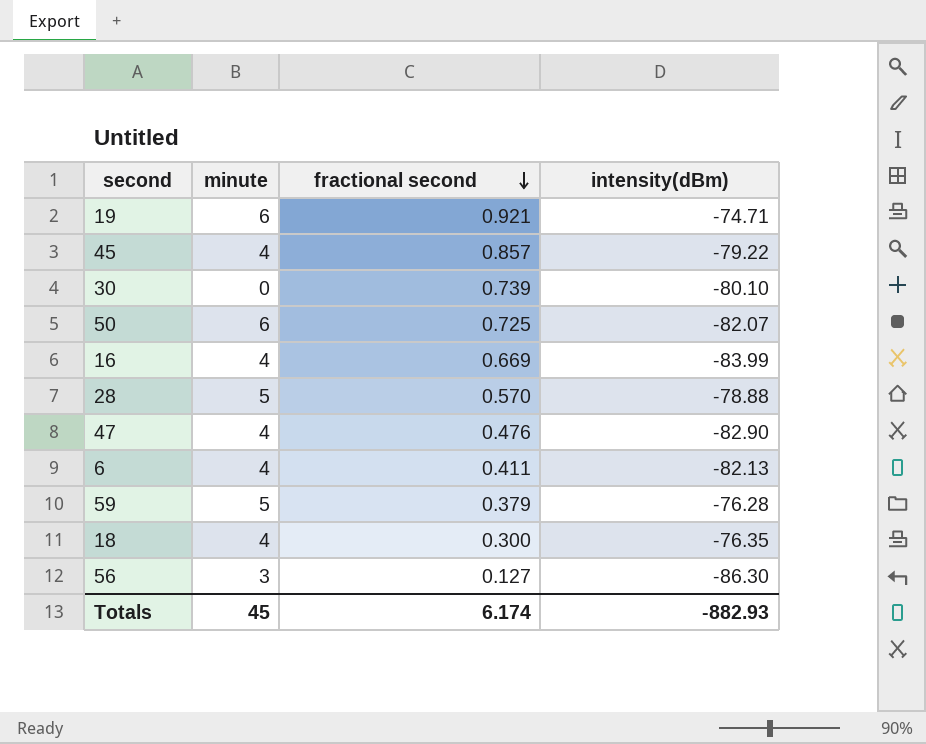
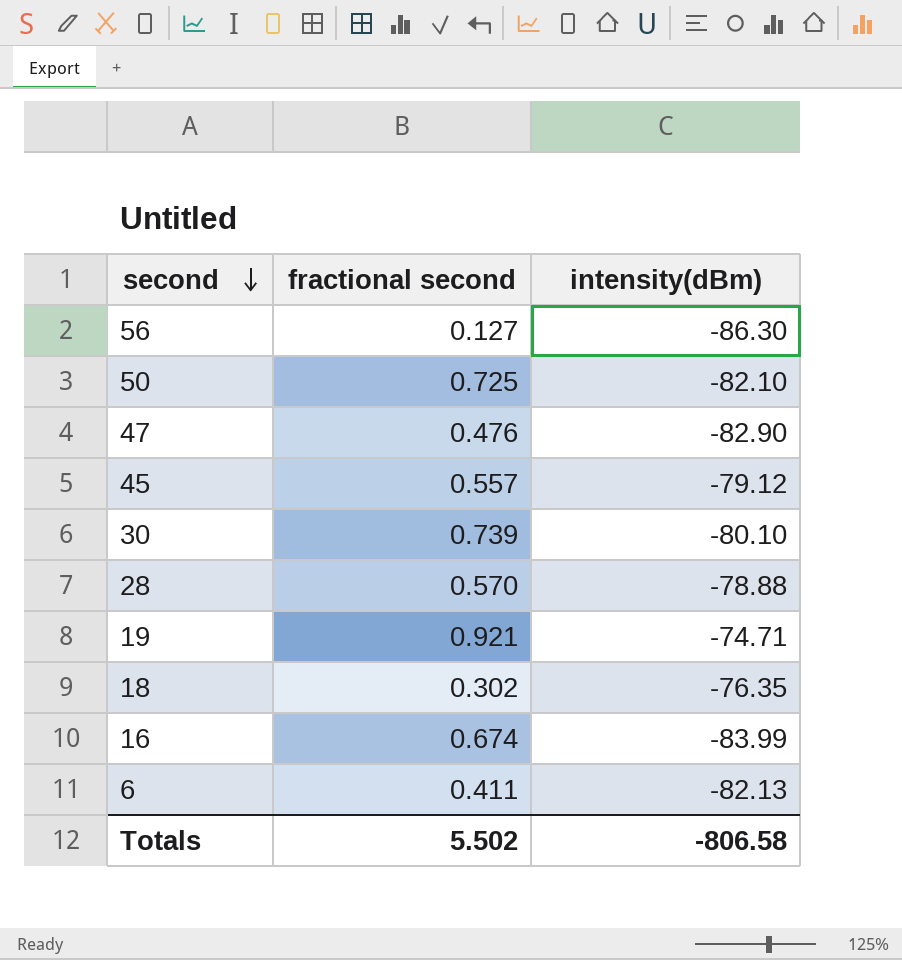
row order: fractional second descending -> second descending
column minute | position: 2 -> none
row 59: 5 | 0.379 | -76.28 -> none
50 | intensity(dBm): -82.07 -> -82.10
45 | fractional second: 0.857 -> 0.557
45 | intensity(dBm): -79.22 -> -79.12
18 | fractional second: 0.300 -> 0.302
16 | fractional second: 0.669 -> 0.674
Totals | fractional second: 6.174 -> 5.502
Totals | intensity(dBm): -882.93 -> -806.58

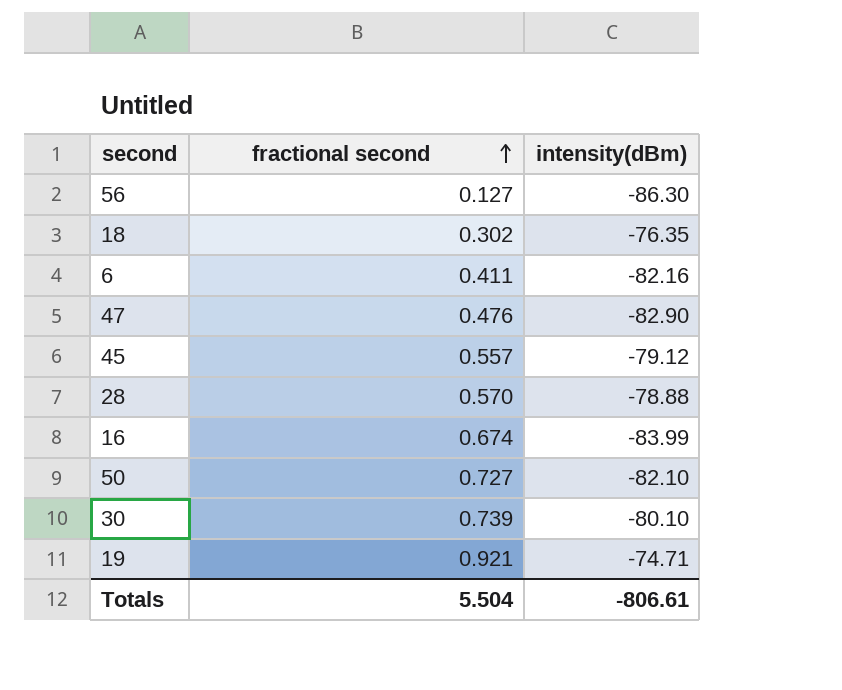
row order: second descending -> fractional second ascending
6 | intensity(dBm): -82.13 -> -82.16
50 | fractional second: 0.725 -> 0.727
Totals | fractional second: 5.502 -> 5.504
Totals | intensity(dBm): -806.58 -> -806.61

